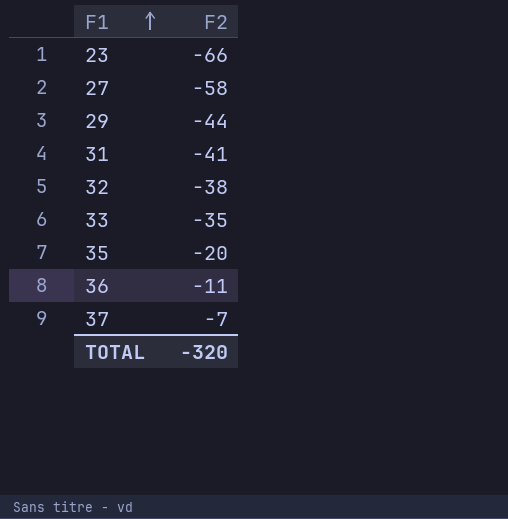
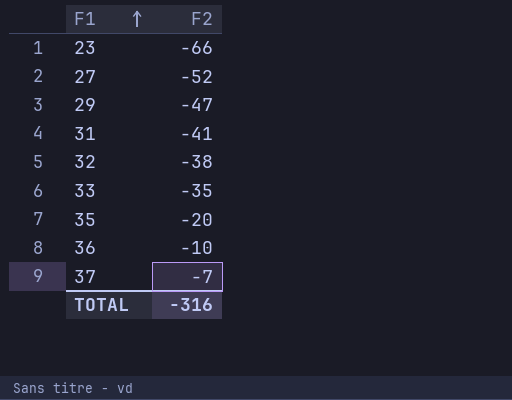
27 | F2: -58 -> -52
29 | F2: -44 -> -47
36 | F2: -11 -> -10
TOTAL | F2: -320 -> -316

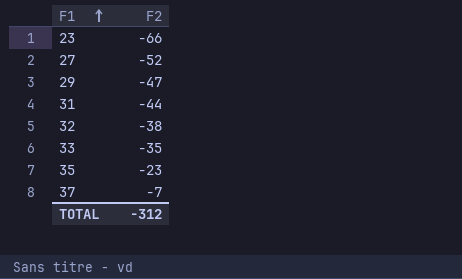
row 36: -10 -> none
31 | F2: -41 -> -44
35 | F2: -20 -> -23
TOTAL | F2: -316 -> -312

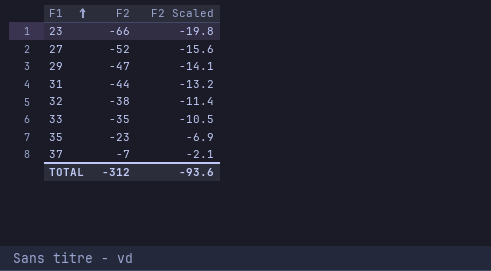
column F2 Scaled | formula: none -> [F2] * 0.3

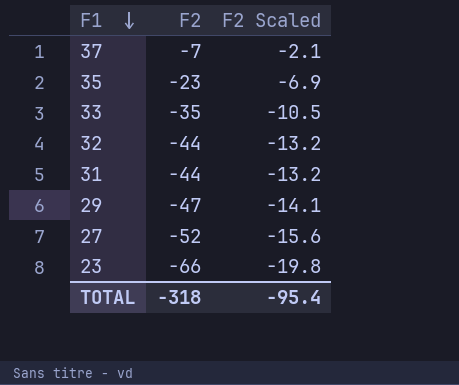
row order: F1 ascending -> F1 descending
32 | F2: -38 -> -44
32 | F2 Scaled: -11.4 -> -13.2
TOTAL | F2: -312 -> -318
TOTAL | F2 Scaled: -93.6 -> -95.4

